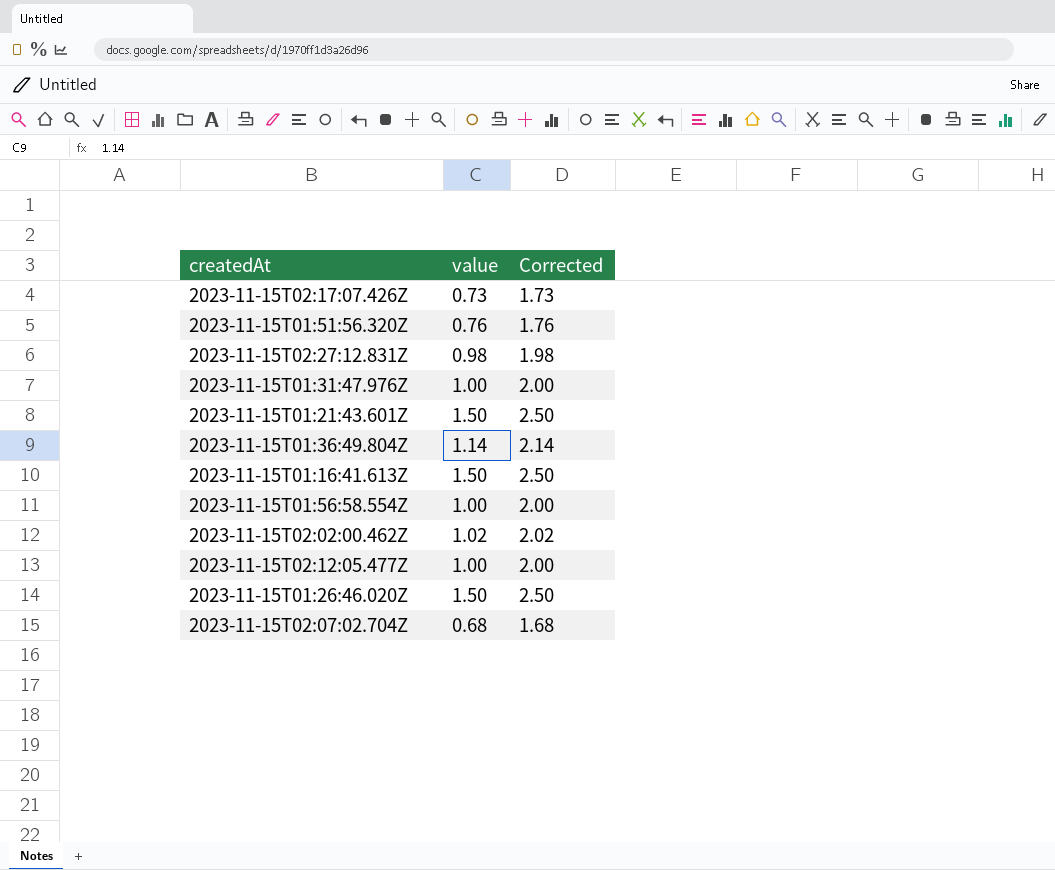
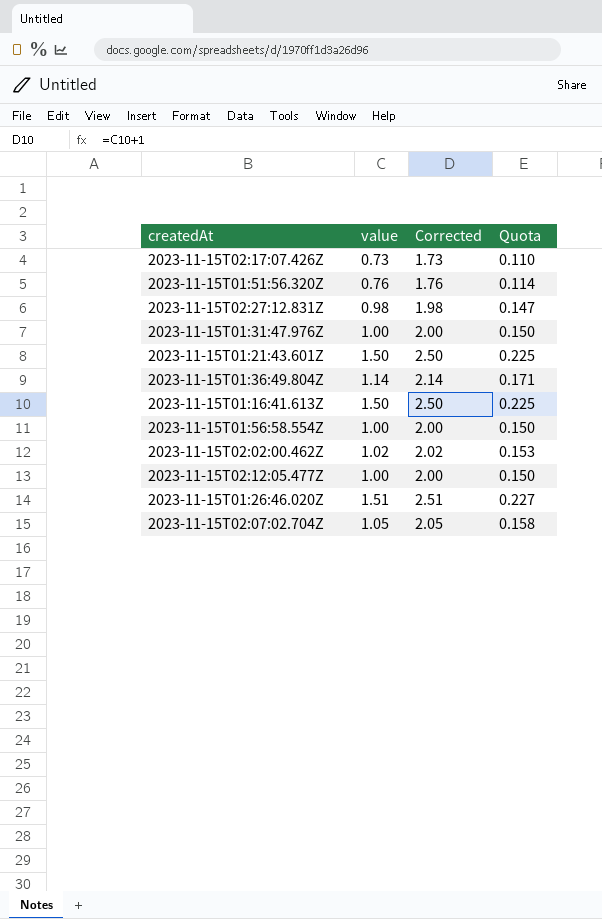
column Quota | formula: none -> [value] * 0.15
2023-11-15T01:26:46.020Z | value: 1.50 -> 1.51
2023-11-15T01:26:46.020Z | Corrected: 2.50 -> 2.51
2023-11-15T02:07:02.704Z | value: 0.68 -> 1.05
2023-11-15T02:07:02.704Z | Corrected: 1.68 -> 2.05

